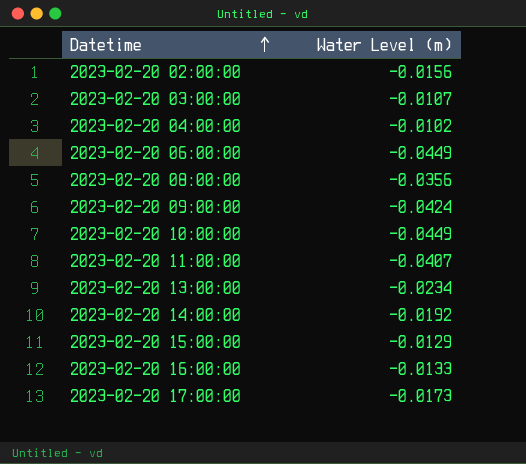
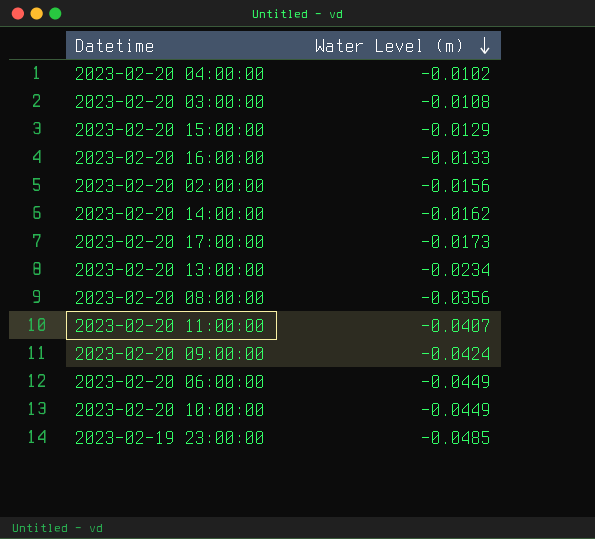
row order: Datetime ascending -> Water Level (m) descending
2023-02-20 03:00:00 | Water Level (m): -0.0107 -> -0.0108
2023-02-20 14:00:00 | Water Level (m): -0.0192 -> -0.0162
row 2023-02-19 23:00:00: none -> -0.0485

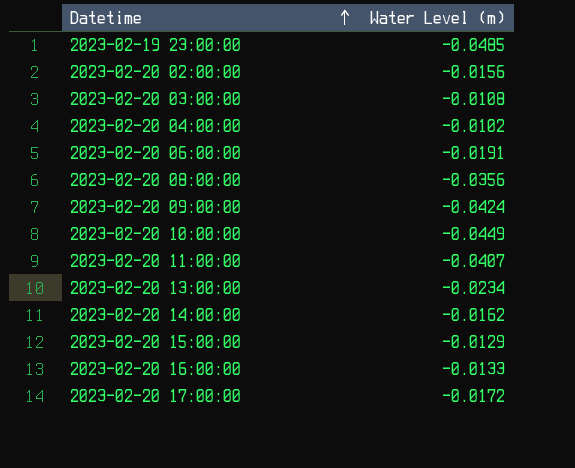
row order: Water Level (m) descending -> Datetime ascending
2023-02-20 06:00:00 | Water Level (m): -0.0449 -> -0.0191
2023-02-20 17:00:00 | Water Level (m): -0.0173 -> -0.0172

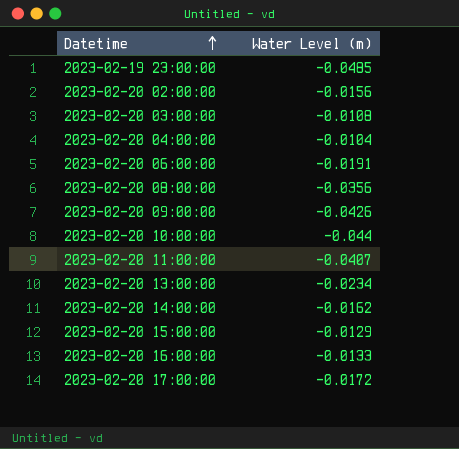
2023-02-20 04:00:00 | Water Level (m): -0.0102 -> -0.0104
2023-02-20 09:00:00 | Water Level (m): -0.0424 -> -0.0426
2023-02-20 10:00:00 | Water Level (m): -0.0449 -> -0.044

